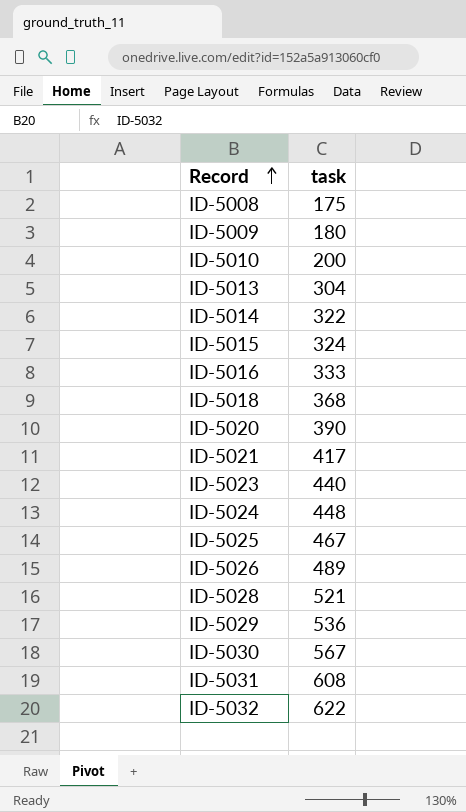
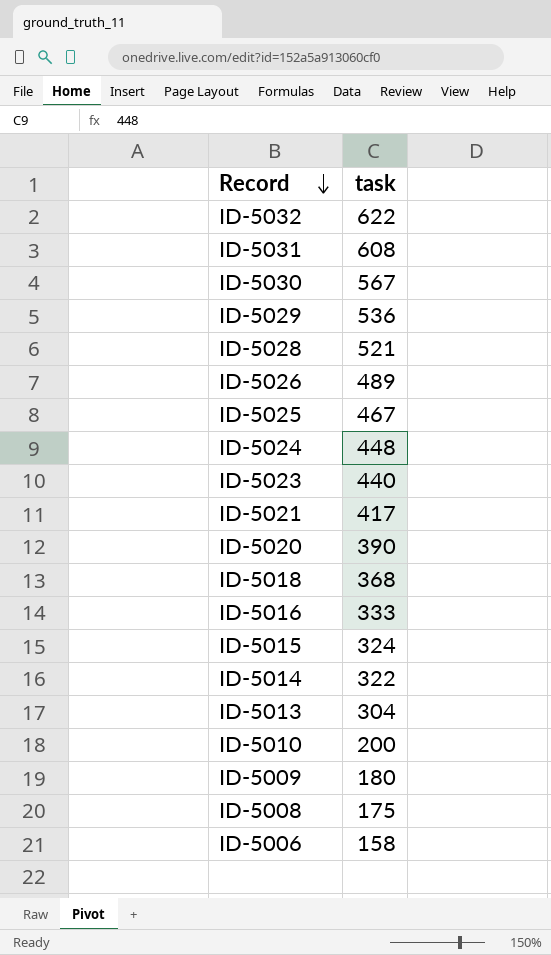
row order: Record ascending -> Record descending
row ID-5006: none -> 158

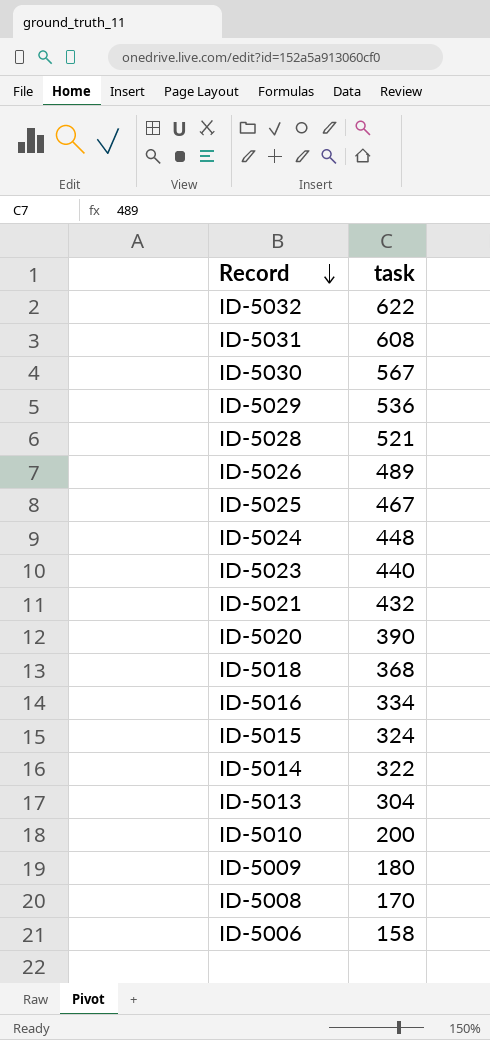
ID-5021 | task: 417 -> 432
ID-5016 | task: 333 -> 334
ID-5008 | task: 175 -> 170

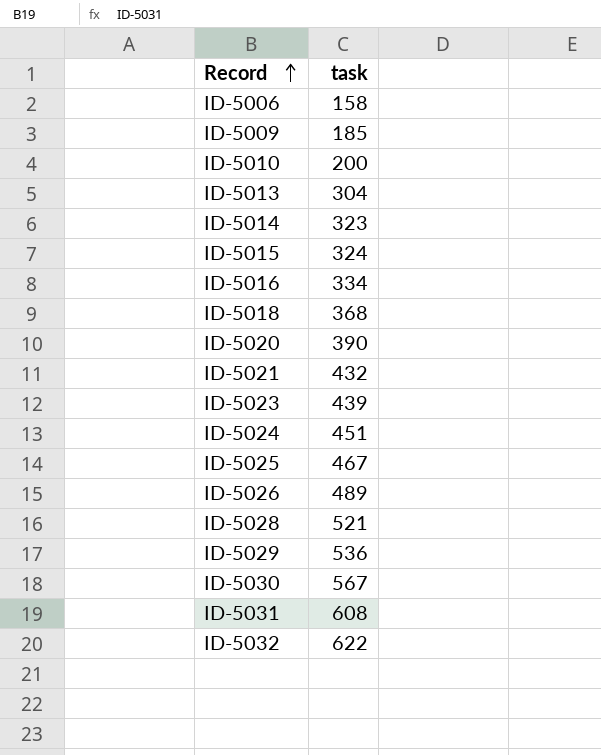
row order: Record descending -> Record ascending
row ID-5008: 170 -> none
ID-5009 | task: 180 -> 185
ID-5014 | task: 322 -> 323
ID-5023 | task: 440 -> 439
ID-5024 | task: 448 -> 451

